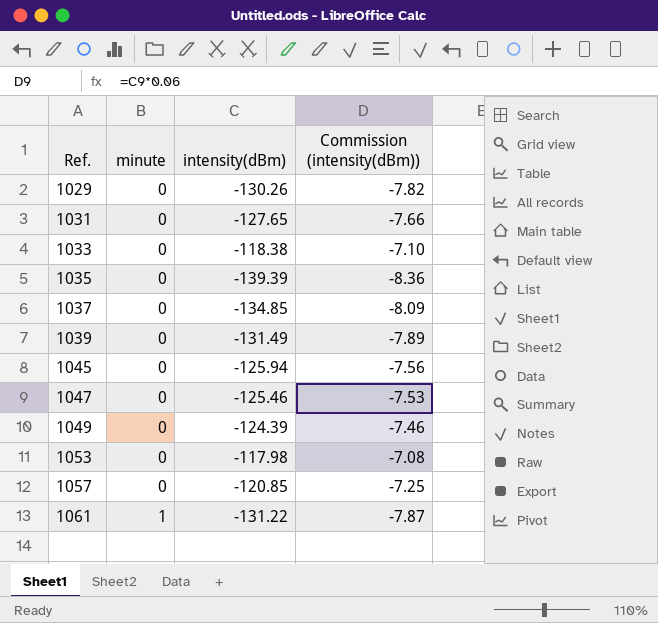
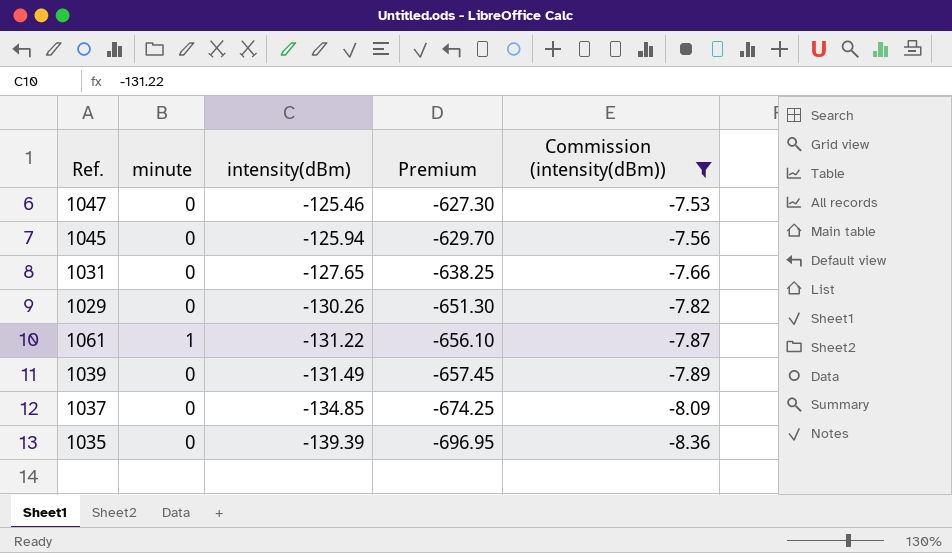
filter: none -> Commission (intensity(dBm)) <= -7.53
row order: Ref. ascending -> intensity(dBm) descending
column Premium | formula: none -> [intensity(dBm)] * 5

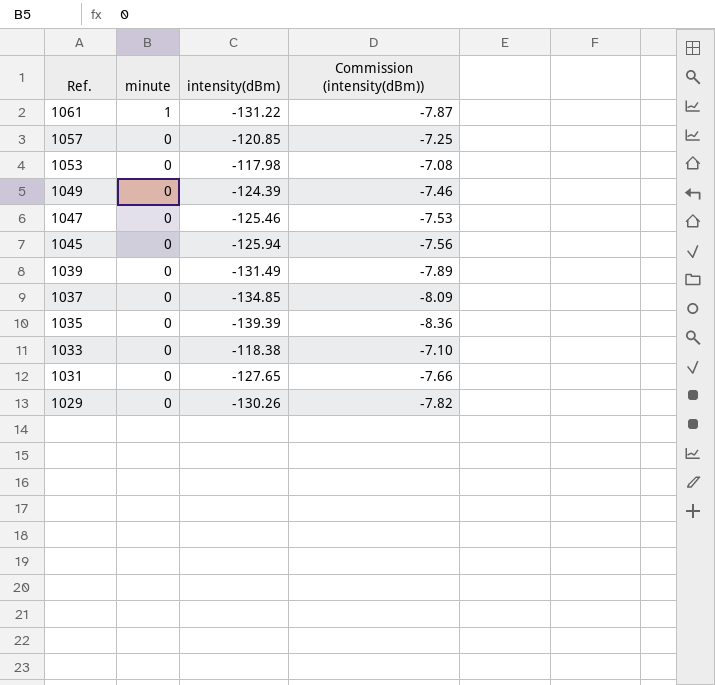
filter: Commission (intensity(dBm)) <= -7.53 -> none
row order: intensity(dBm) descending -> Ref. descending
column Premium | formula: [intensity(dBm)] * 5 -> none

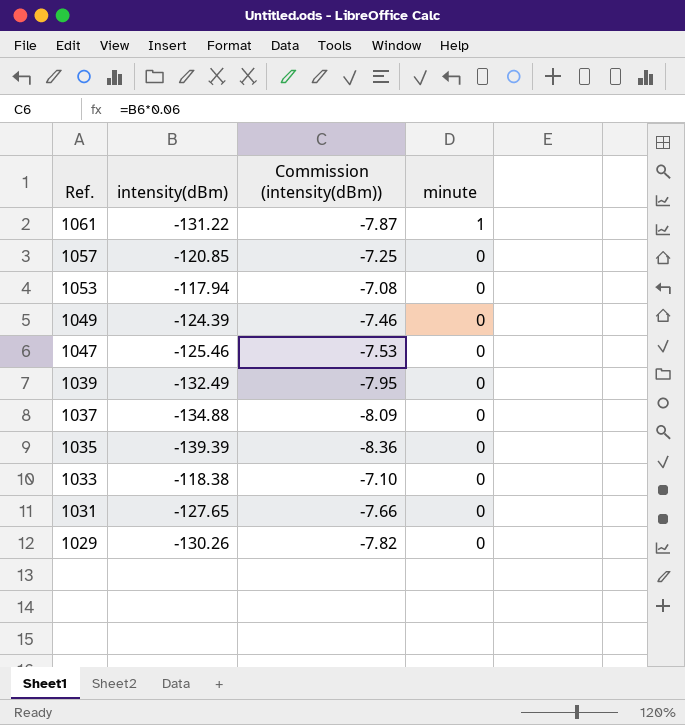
column minute | position: 2 -> 4
row 1045: 0 | -125.94 | -7.56 -> none
1053 | intensity(dBm): -117.98 -> -117.94
1039 | intensity(dBm): -131.49 -> -132.49
1039 | Commission (intensity(dBm)): -7.89 -> -7.95
1037 | intensity(dBm): -134.85 -> -134.88

